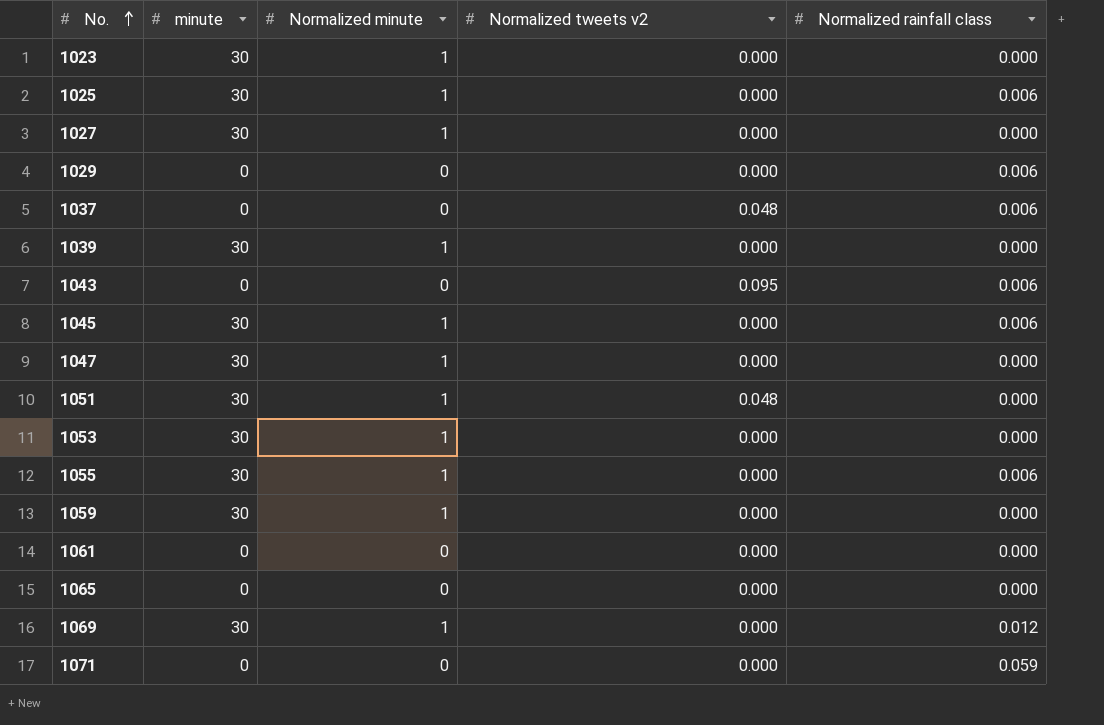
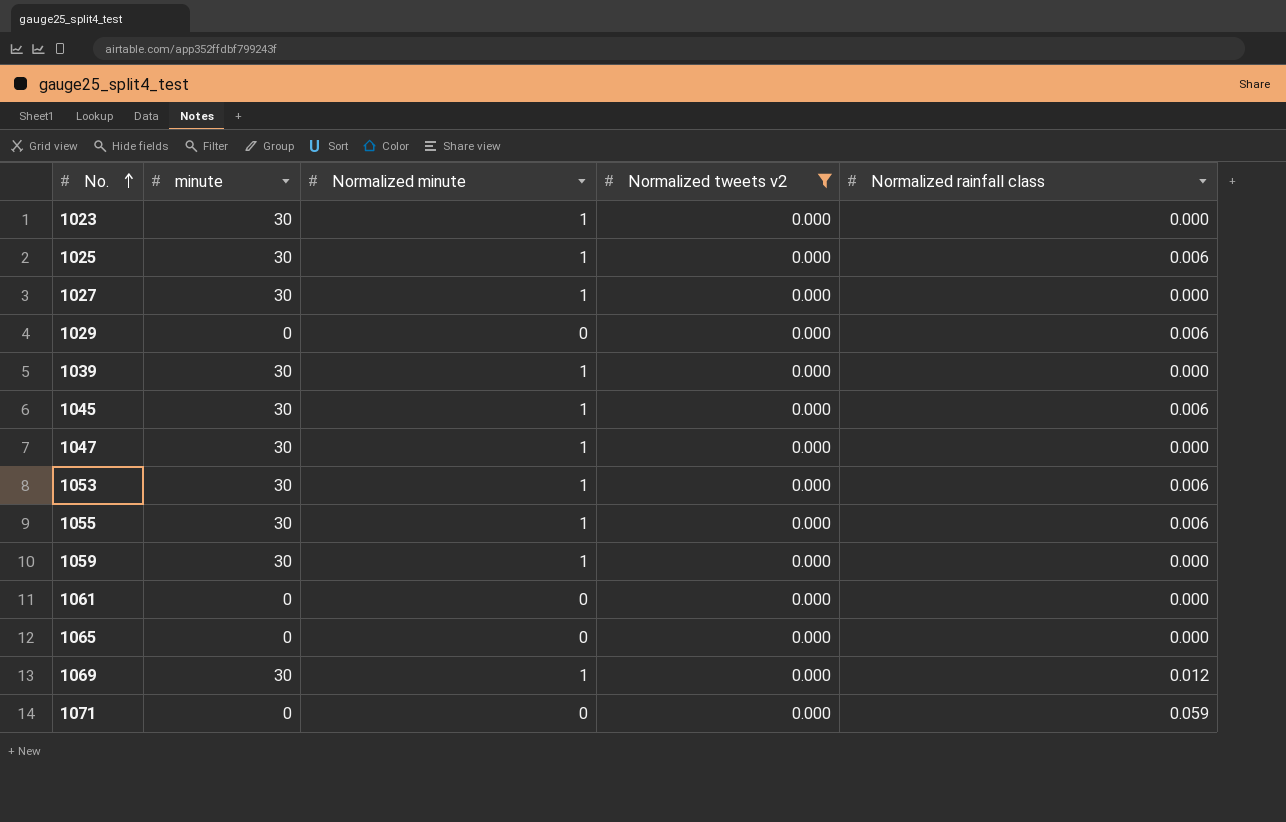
filter: none -> Normalized tweets v2 = 0.000
1053 | Normalized rainfall class: 0.000 -> 0.006

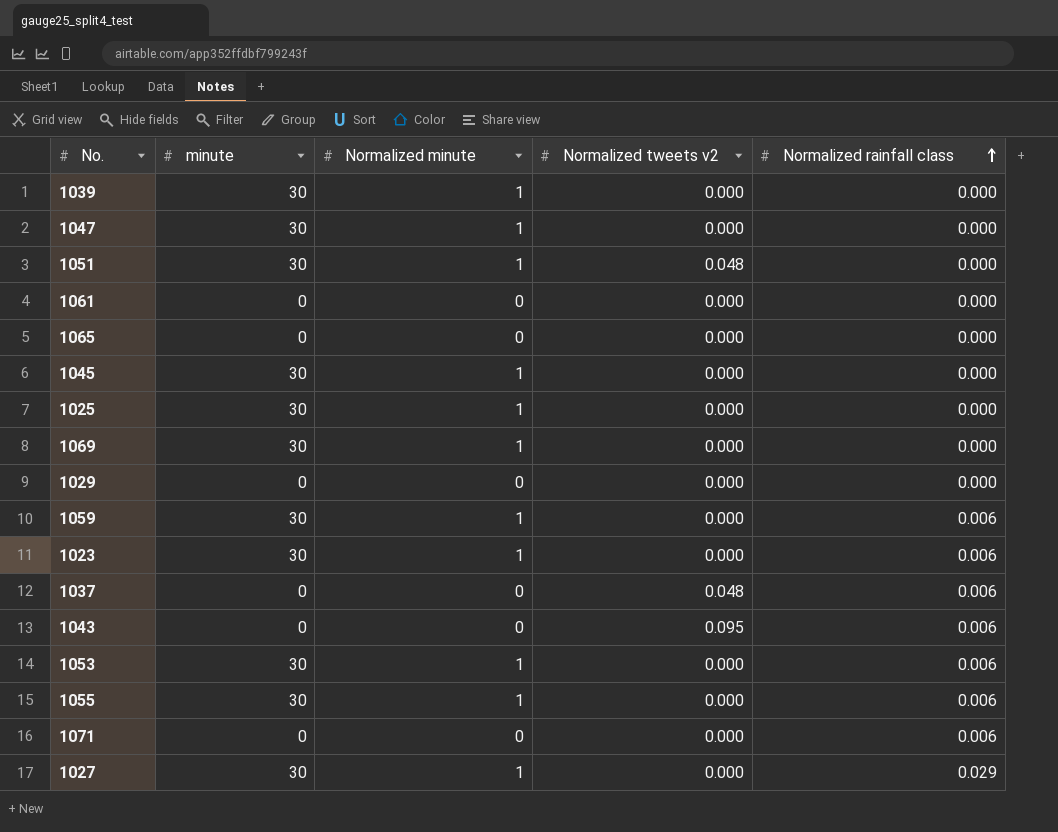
filter: Normalized tweets v2 = 0.000 -> none
row order: No. ascending -> Normalized rainfall class ascending
1045 | Normalized rainfall class: 0.006 -> 0.000
1025 | Normalized rainfall class: 0.006 -> 0.000
1069 | Normalized rainfall class: 0.012 -> 0.000
1029 | Normalized rainfall class: 0.006 -> 0.000
1059 | Normalized rainfall class: 0.000 -> 0.006
1023 | Normalized rainfall class: 0.000 -> 0.006
1071 | Normalized rainfall class: 0.059 -> 0.006
1027 | Normalized rainfall class: 0.000 -> 0.029

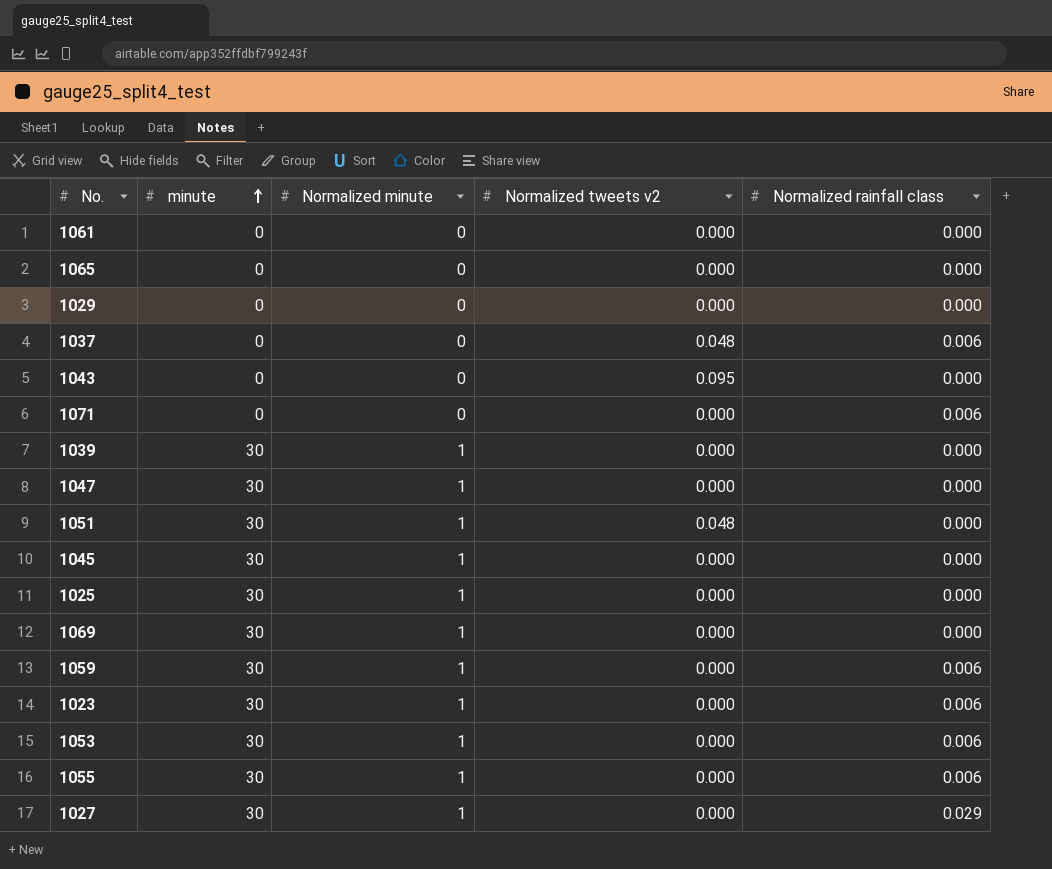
row order: Normalized rainfall class ascending -> minute ascending
1043 | Normalized rainfall class: 0.006 -> 0.000

